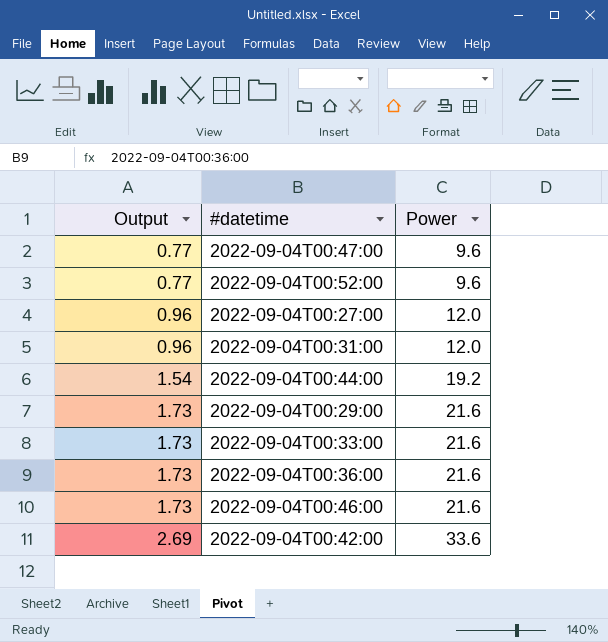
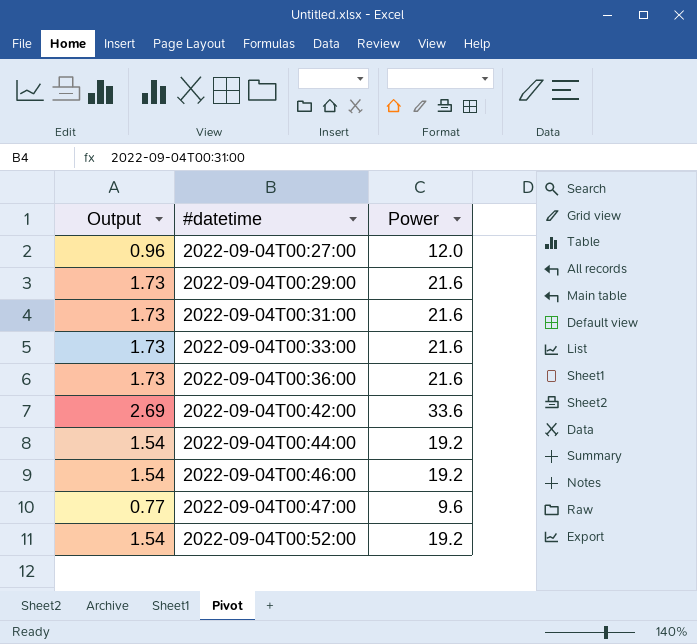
row order: Output ascending -> #datetime ascending
2022-09-04T00:31:00 | Output: 0.96 -> 1.73
2022-09-04T00:31:00 | Power: 12.0 -> 21.6
2022-09-04T00:46:00 | Output: 1.73 -> 1.54
2022-09-04T00:46:00 | Power: 21.6 -> 19.2
2022-09-04T00:52:00 | Output: 0.77 -> 1.54
2022-09-04T00:52:00 | Power: 9.6 -> 19.2

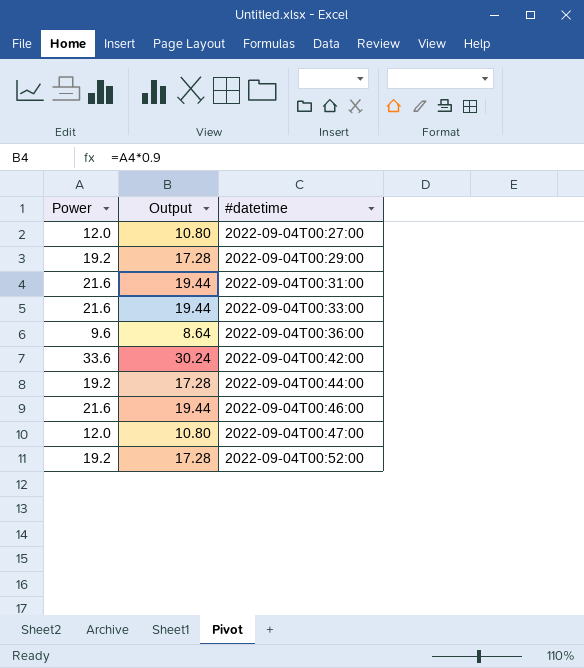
column Power | position: 3 -> 1
column Output | formula: [Power] * 0.08 -> [Power] * 0.9
2022-09-04T00:29:00 | Power: 21.6 -> 19.2
2022-09-04T00:36:00 | Power: 21.6 -> 9.6
2022-09-04T00:46:00 | Power: 19.2 -> 21.6
2022-09-04T00:47:00 | Power: 9.6 -> 12.0

